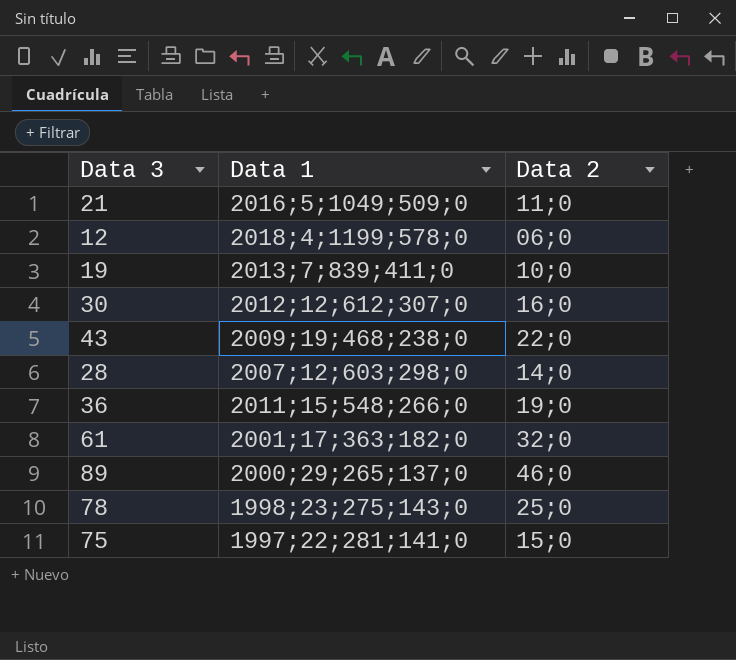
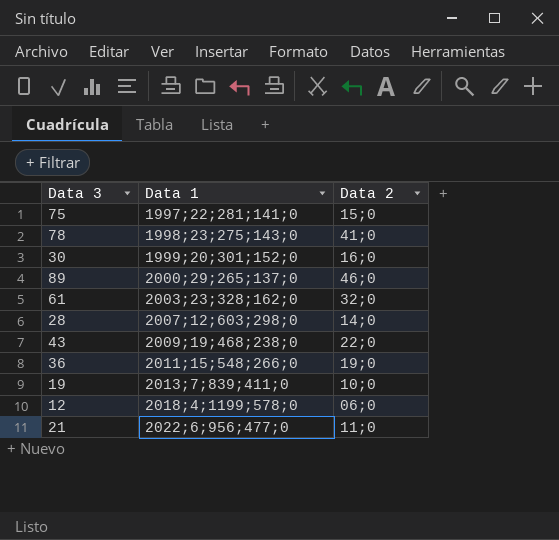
row order: none -> Data 1 ascending
78 | Data 2: 25;0 -> 41;0
30 | Data 1: 2012;12;612;307;0 -> 1999;20;301;152;0
61 | Data 1: 2001;17;363;182;0 -> 2003;23;328;162;0
21 | Data 1: 2016;5;1049;509;0 -> 2022;6;956;477;0

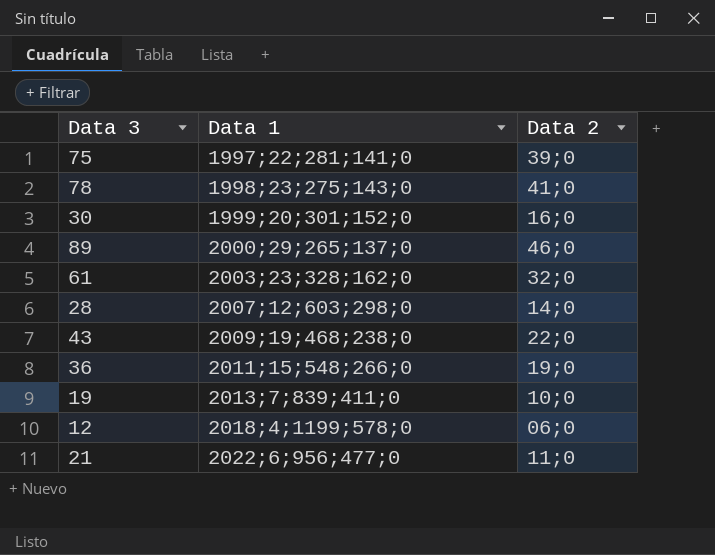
75 | Data 2: 15;0 -> 39;0

